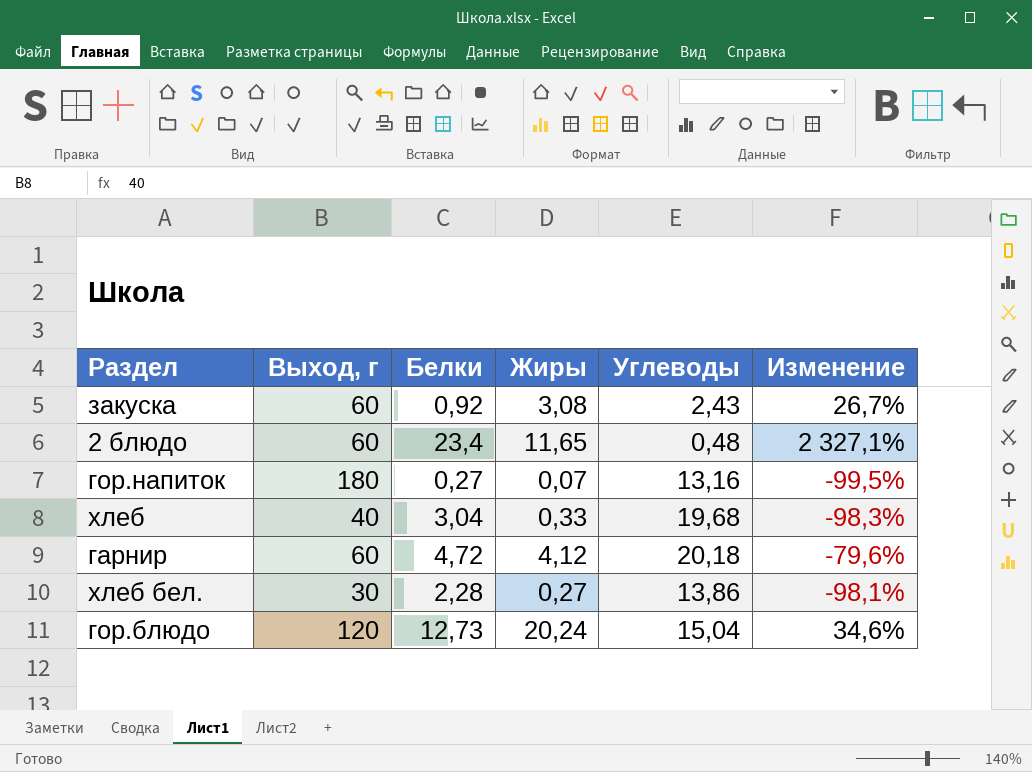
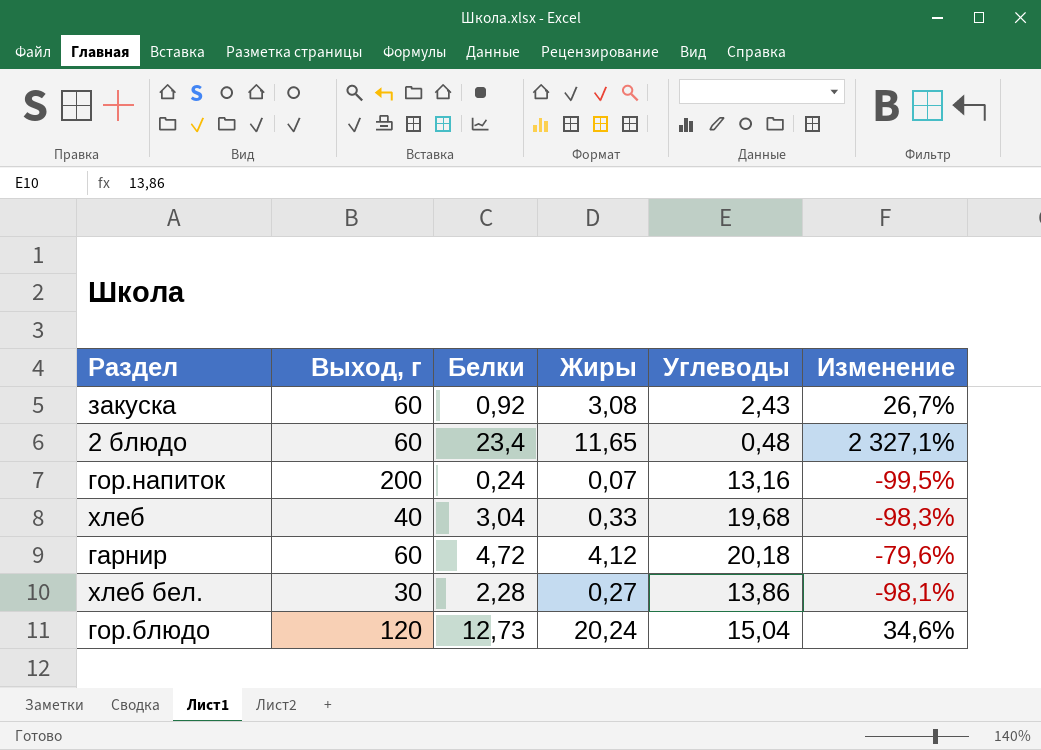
гор.напиток | Выход, г: 180 -> 200
гор.напиток | Белки: 0,27 -> 0,24

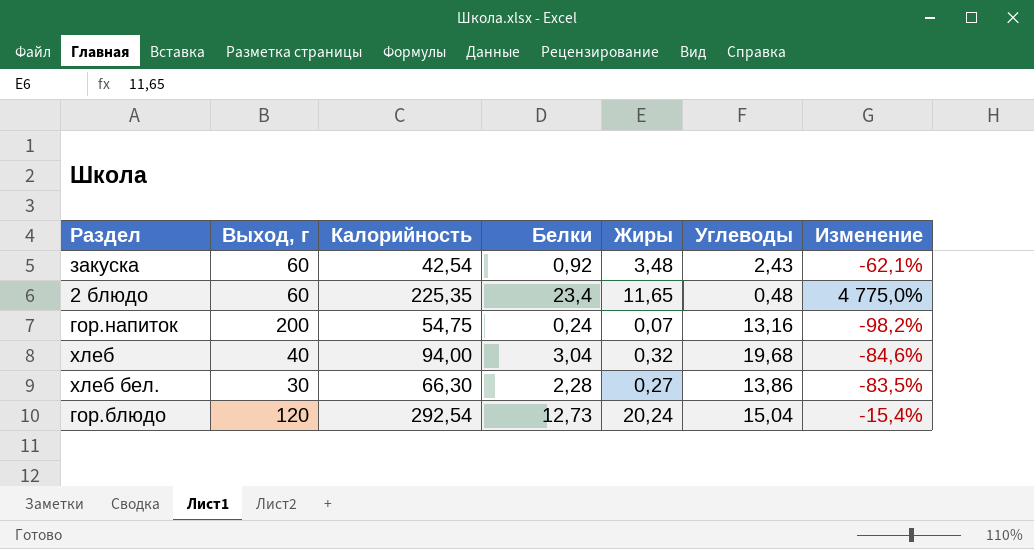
column Калорийность | position: none -> 3
column Изменение | formula: ([Жиры] - [Углеводы]) / [Углеводы] -> ([Белки] - [Углеводы]) / [Углеводы]
row гарнир: 60 | 4,72 | 4,12 | 20,18 | -79,6% -> none
закуска | Жиры: 3,08 -> 3,48
хлеб | Жиры: 0,33 -> 0,32

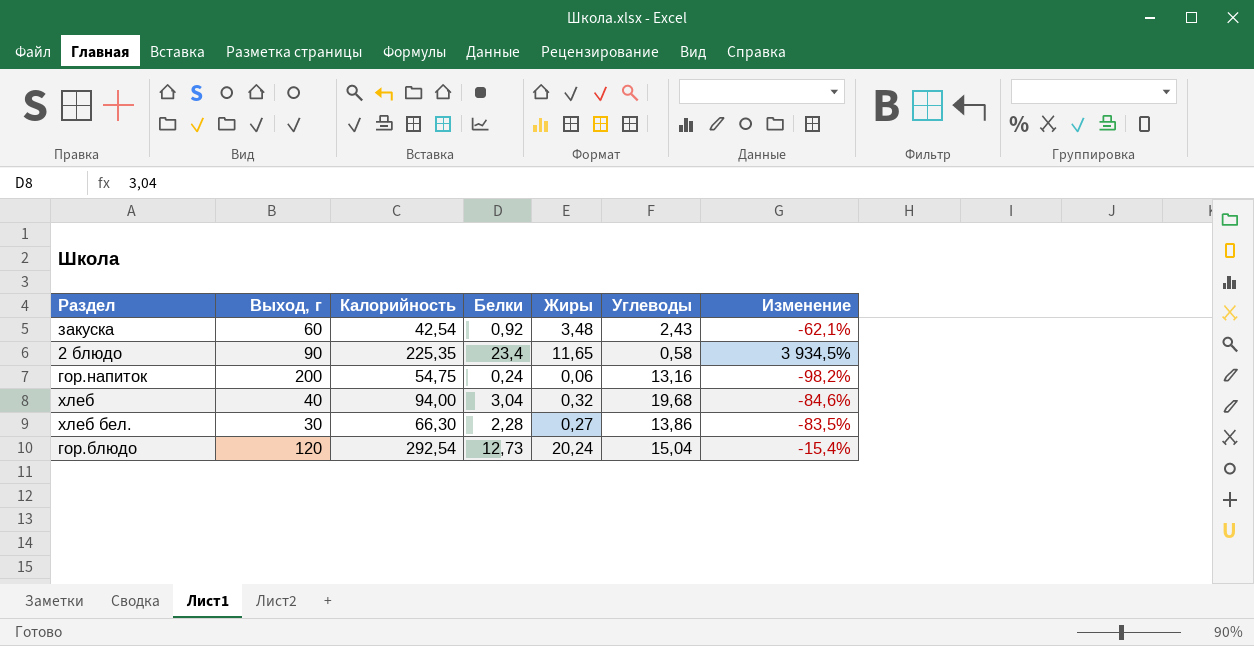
2 блюдо | Выход, г: 60 -> 90
2 блюдо | Углеводы: 0,48 -> 0,58
2 блюдо | Изменение: 4 775,0% -> 3 934,5%
гор.напиток | Жиры: 0,07 -> 0,06

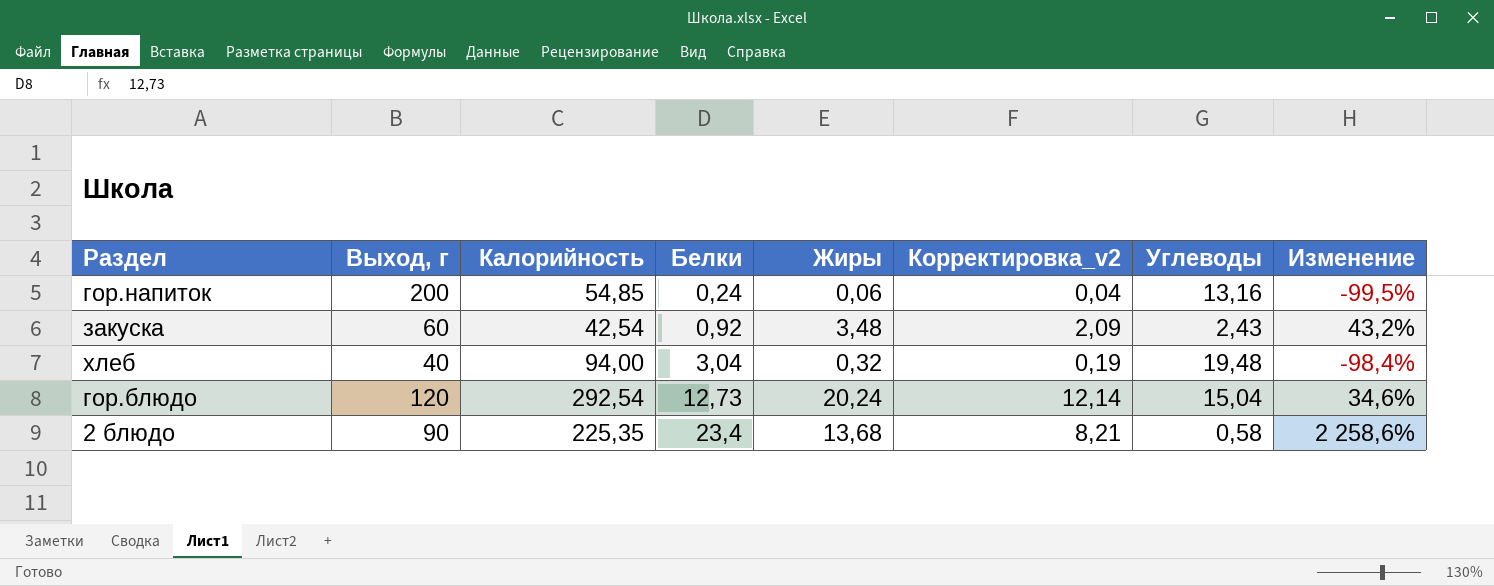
row order: none -> Белки ascending
column Корректировка_v2 | formula: none -> [Жиры] * 0,6
column Изменение | formula: ([Белки] - [Углеводы]) / [Углеводы] -> ([Жиры] - [Углеводы]) / [Углеводы]
row хлеб бел.: 30 | 66,30 | 2,28 | 0,27 | 13,86 | -83,5% -> none
гор.напиток | Калорийность: 54,75 -> 54,85
хлеб | Углеводы: 19,68 -> 19,48
2 блюдо | Жиры: 11,65 -> 13,68

